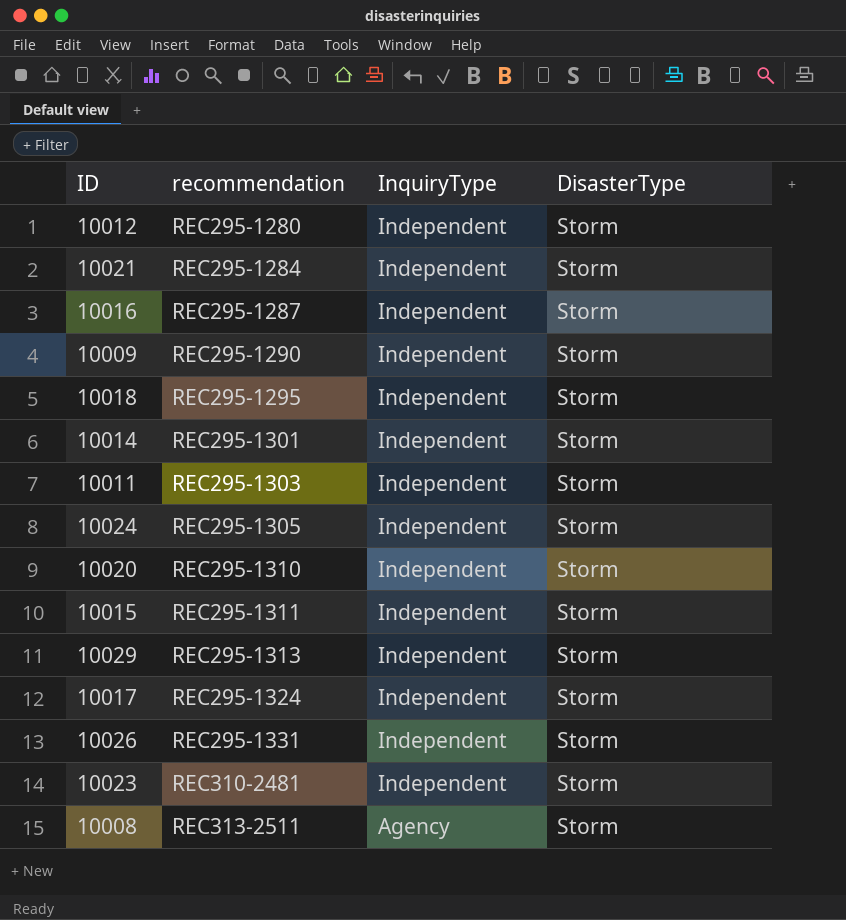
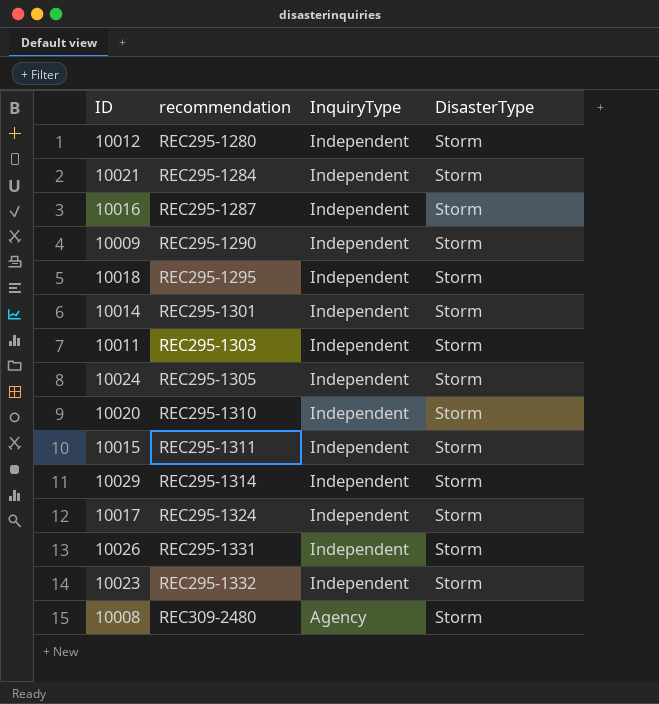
10029 | recommendation: REC295-1313 -> REC295-1314
10023 | recommendation: REC310-2481 -> REC295-1332
10008 | recommendation: REC313-2511 -> REC309-2480

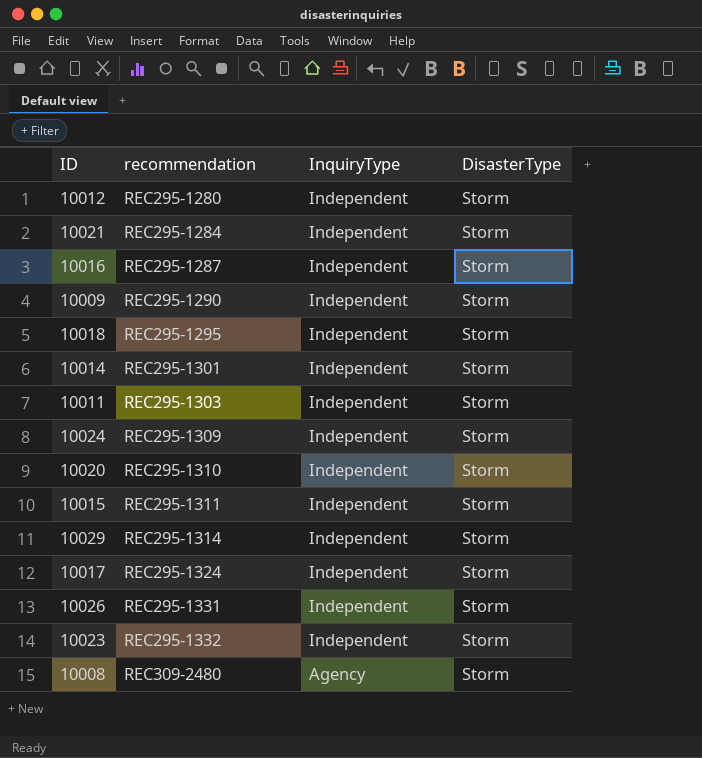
10024 | recommendation: REC295-1305 -> REC295-1309

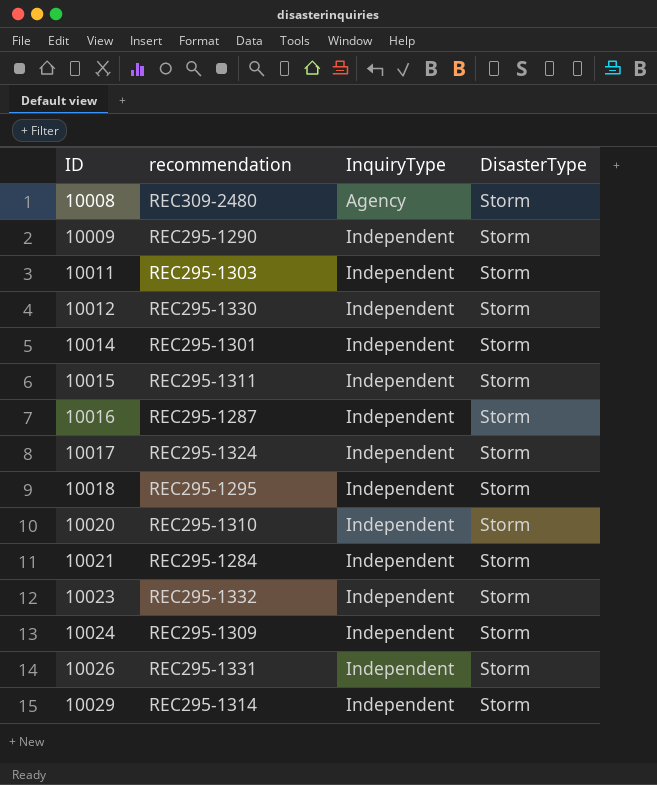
row order: recommendation ascending -> ID ascending
10012 | recommendation: REC295-1280 -> REC295-1330

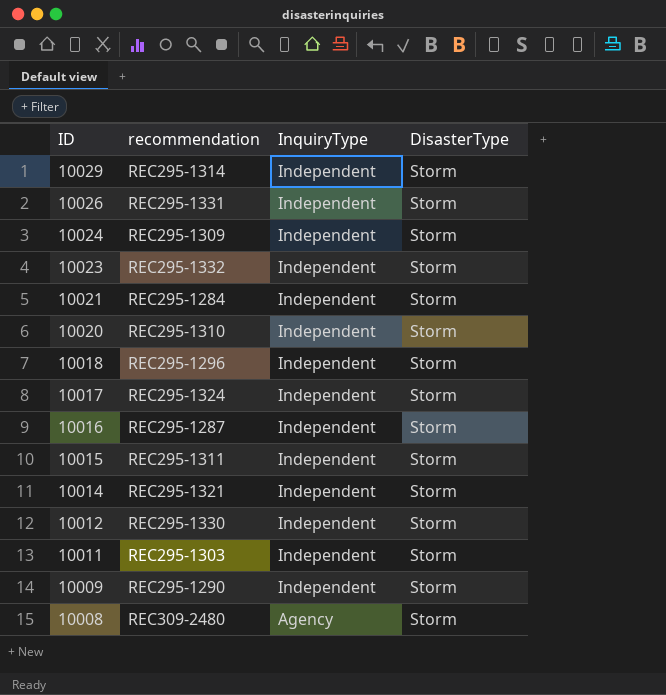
row order: ID ascending -> ID descending
10018 | recommendation: REC295-1295 -> REC295-1296
10014 | recommendation: REC295-1301 -> REC295-1321

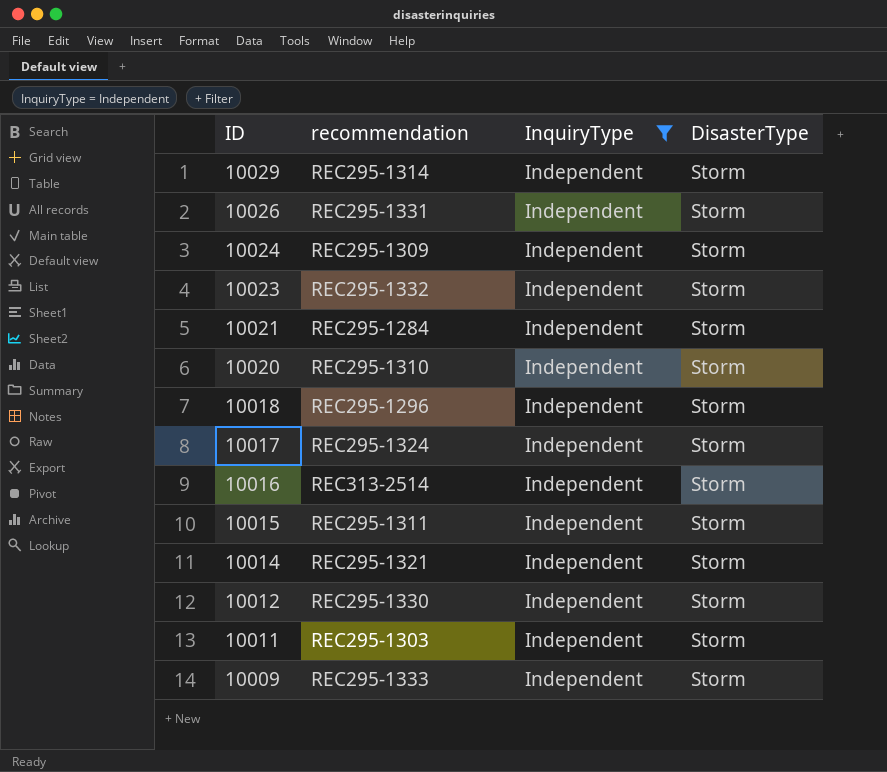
filter: none -> InquiryType = Independent
10016 | recommendation: REC295-1287 -> REC313-2514
10009 | recommendation: REC295-1290 -> REC295-1333

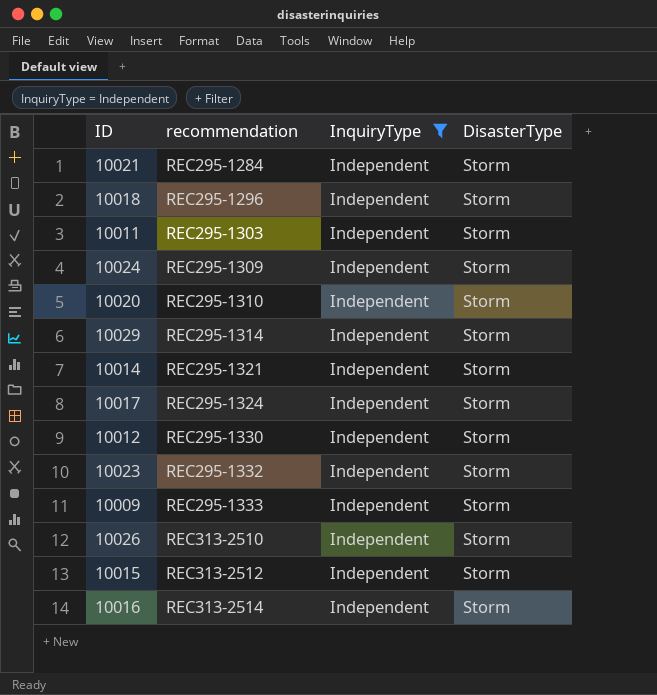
row order: ID descending -> recommendation ascending
10026 | recommendation: REC295-1331 -> REC313-2510
10015 | recommendation: REC295-1311 -> REC313-2512

